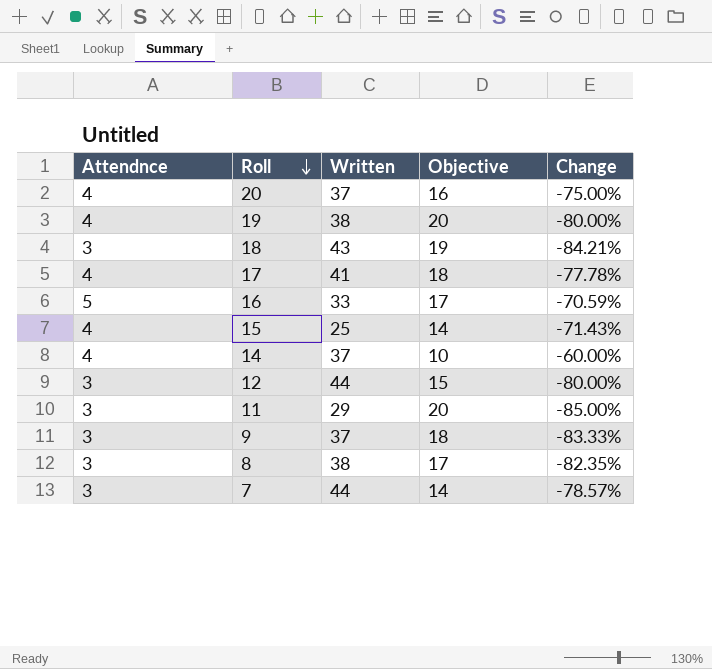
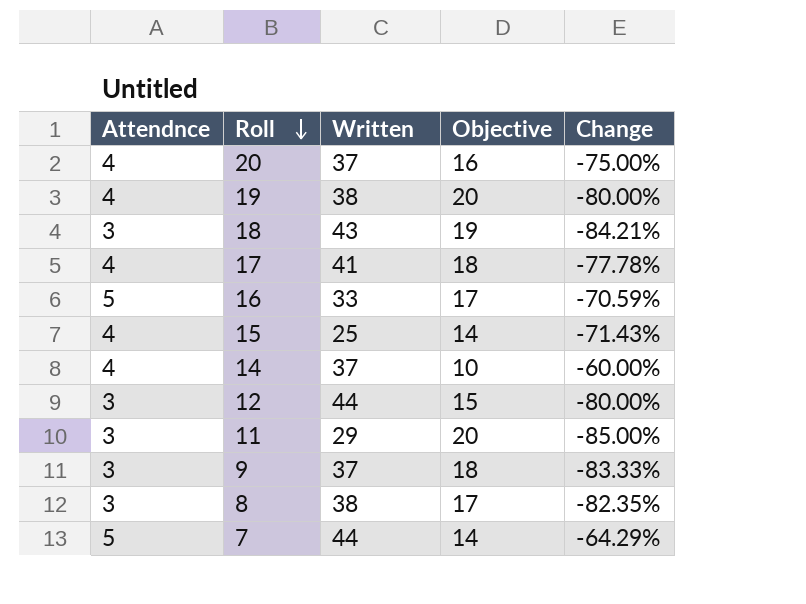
7 | Attendnce: 3 -> 5
7 | Change: -78.57% -> -64.29%

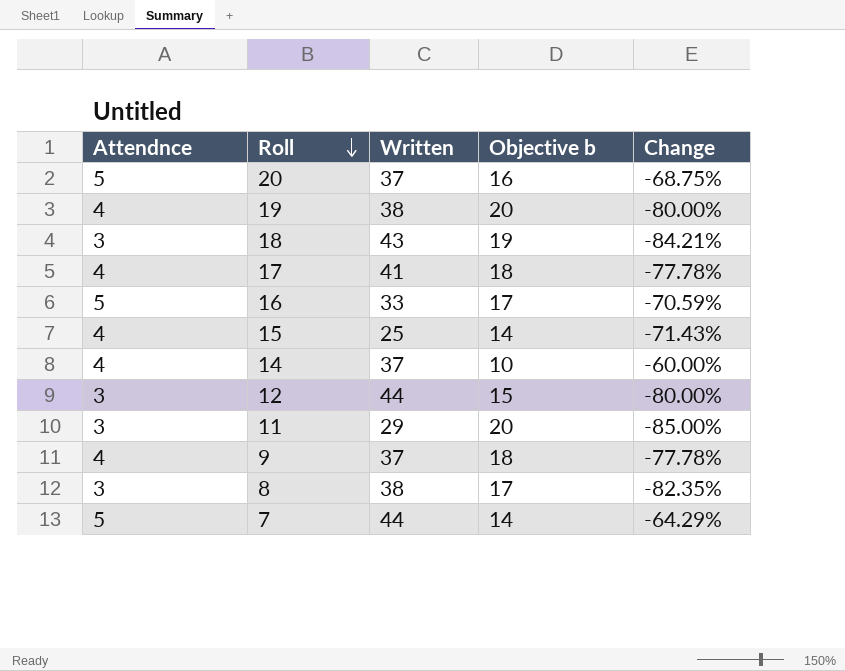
column name: Objective -> Objective b
20 | Attendnce: 4 -> 5
20 | Change: -75.00% -> -68.75%
9 | Attendnce: 3 -> 4
9 | Change: -83.33% -> -77.78%

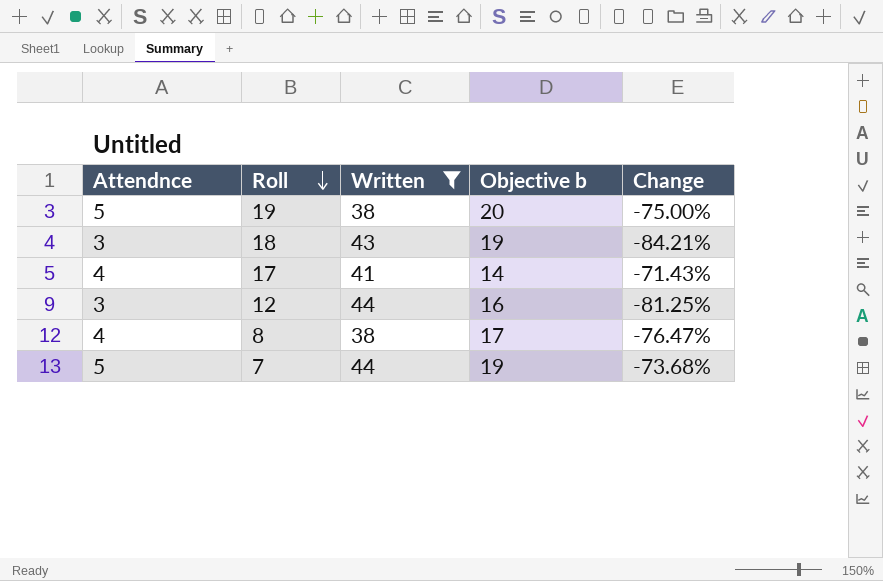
filter: none -> Written >= 38
19 | Attendnce: 4 -> 5
19 | Change: -80.00% -> -75.00%
17 | Objective b: 18 -> 14
17 | Change: -77.78% -> -71.43%
12 | Objective b: 15 -> 16
12 | Change: -80.00% -> -81.25%
8 | Attendnce: 3 -> 4
8 | Change: -82.35% -> -76.47%
7 | Objective b: 14 -> 19
7 | Change: -64.29% -> -73.68%

